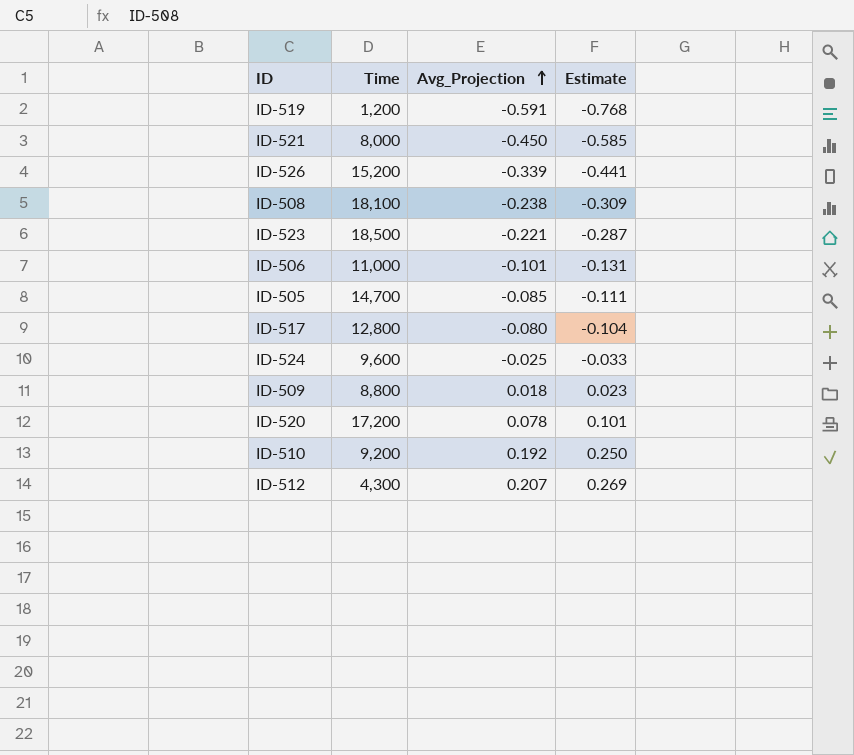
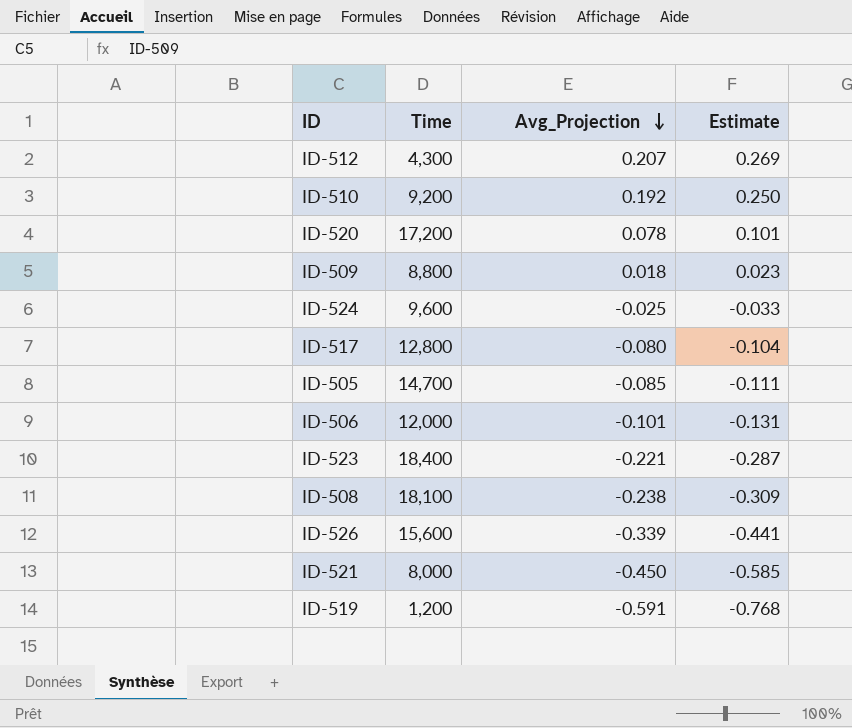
row order: Avg_Projection ascending -> Avg_Projection descending
ID-506 | Time: 11,000 -> 12,000
ID-523 | Time: 18,500 -> 18,400
ID-526 | Time: 15,200 -> 15,600

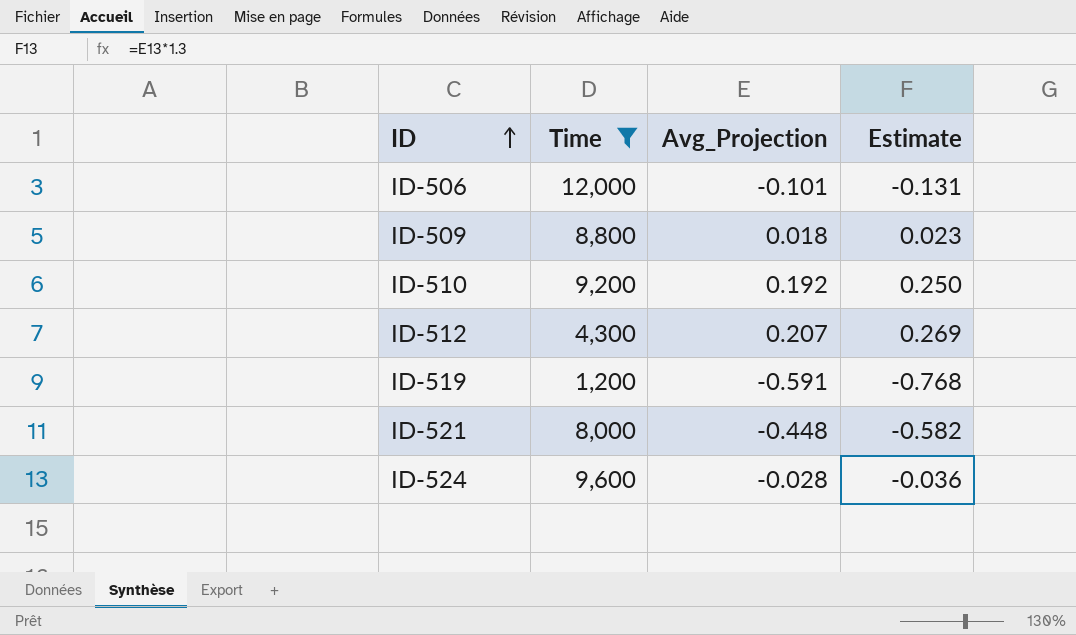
filter: none -> Time <= 12,000
row order: Avg_Projection descending -> ID ascending
ID-521 | Avg_Projection: -0.450 -> -0.448
ID-521 | Estimate: -0.585 -> -0.582
ID-524 | Avg_Projection: -0.025 -> -0.028
ID-524 | Estimate: -0.033 -> -0.036

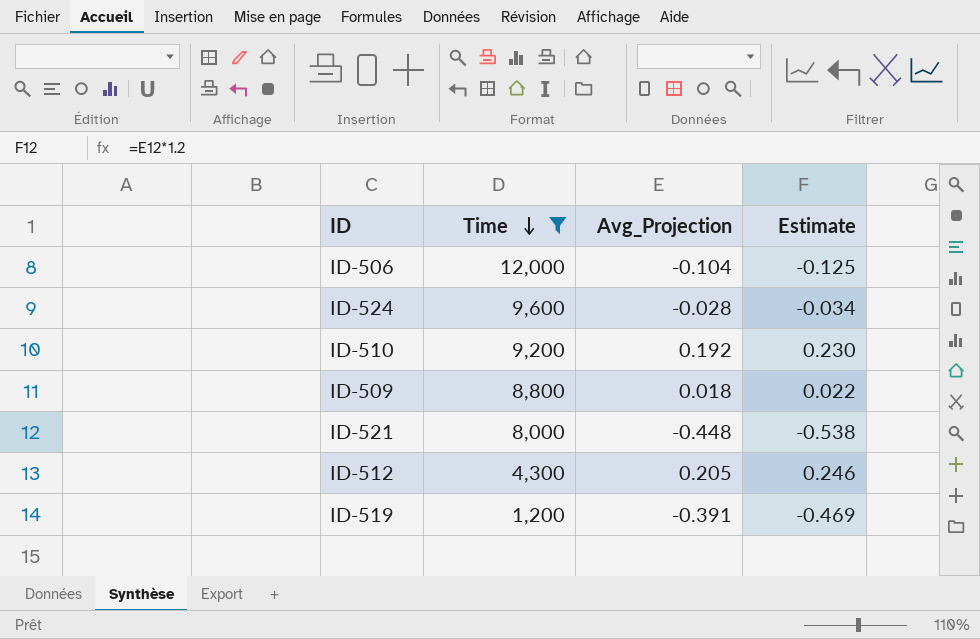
row order: ID ascending -> Time descending
column Estimate | formula: [Avg_Projection] * 1.3 -> [Avg_Projection] * 1.2
ID-506 | Avg_Projection: -0.101 -> -0.104
ID-512 | Avg_Projection: 0.207 -> 0.205
ID-519 | Avg_Projection: -0.591 -> -0.391

